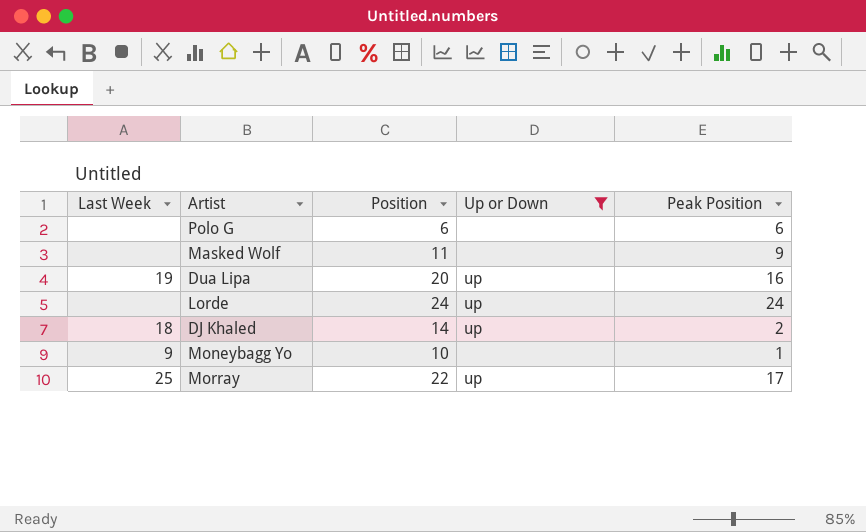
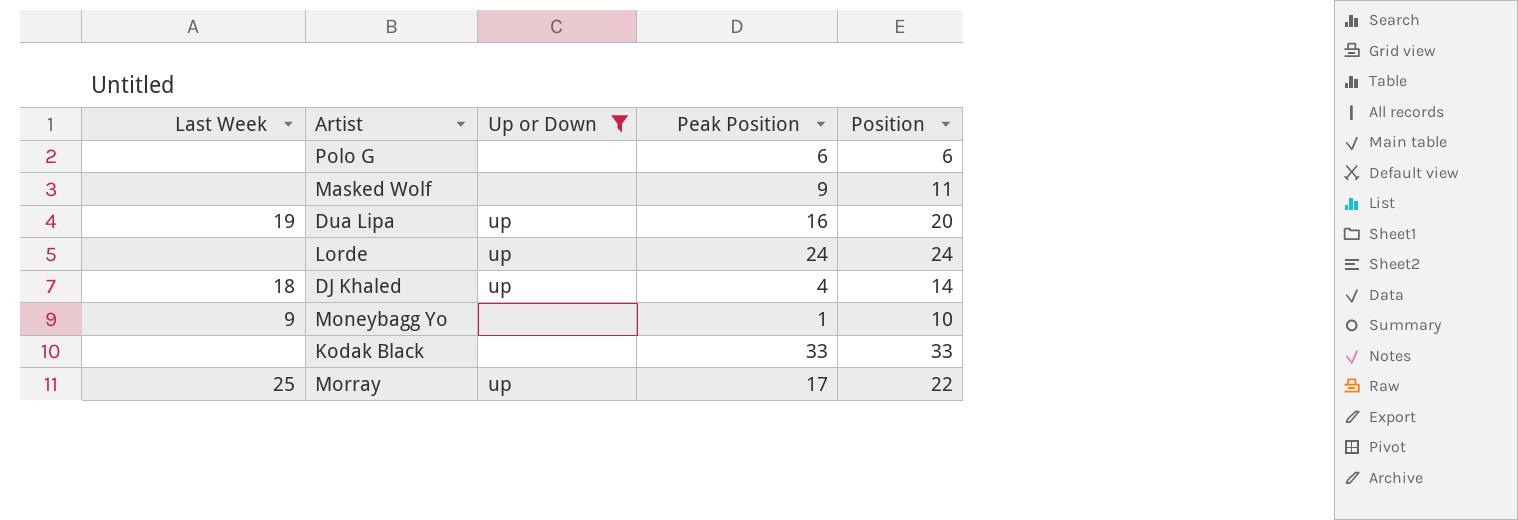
column Position | position: 3 -> 5
DJ Khaled | Peak Position: 2 -> 4
row Kodak Black: none -> none | none | 33 | 33

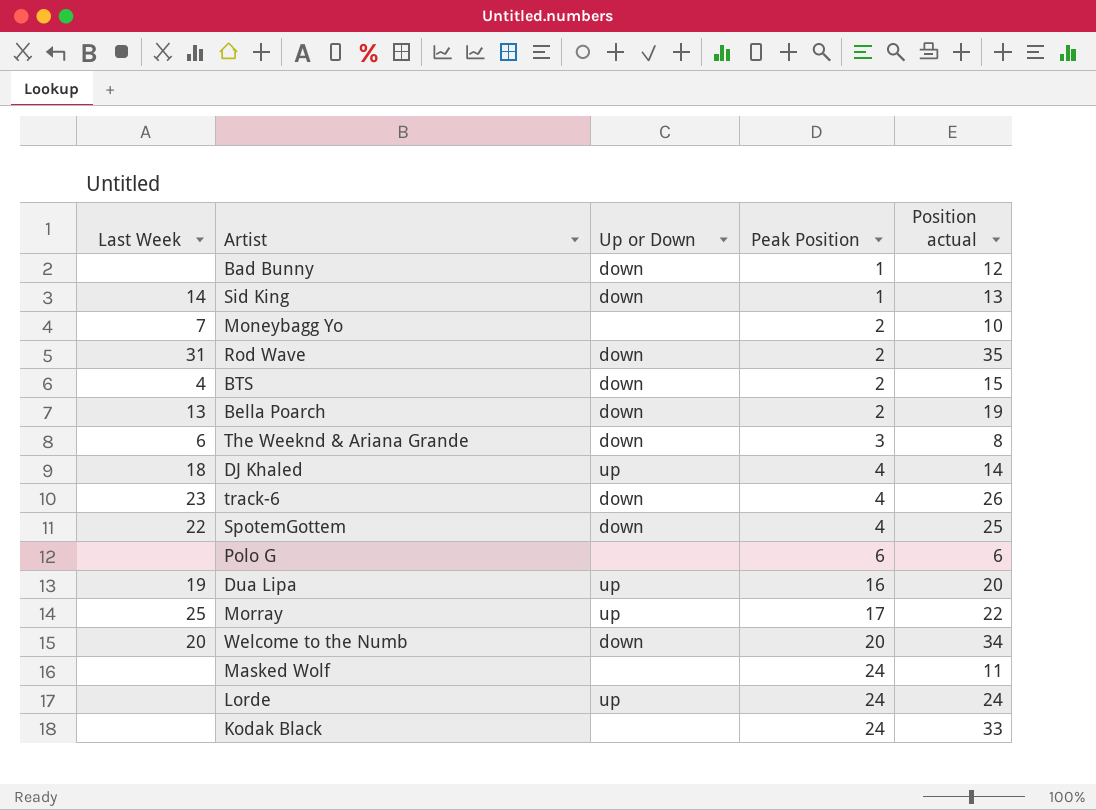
filter: Up or Down != down -> none
row order: none -> Peak Position ascending
column name: Position -> Position actual
Moneybagg Yo | Last Week: 9 -> 7
Moneybagg Yo | Peak Position: 1 -> 2
Masked Wolf | Peak Position: 9 -> 24
Kodak Black | Peak Position: 33 -> 24

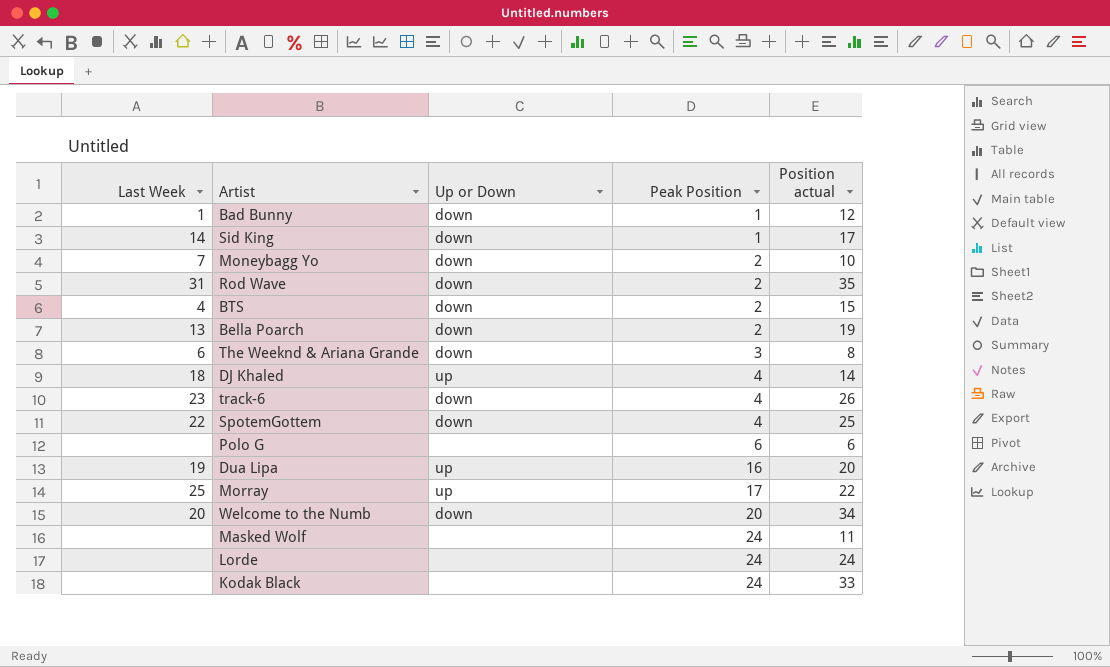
Bad Bunny | Last Week: none -> 1
Sid King | Position actual: 13 -> 17
Moneybagg Yo | Up or Down: none -> down
Lorde | Up or Down: up -> none

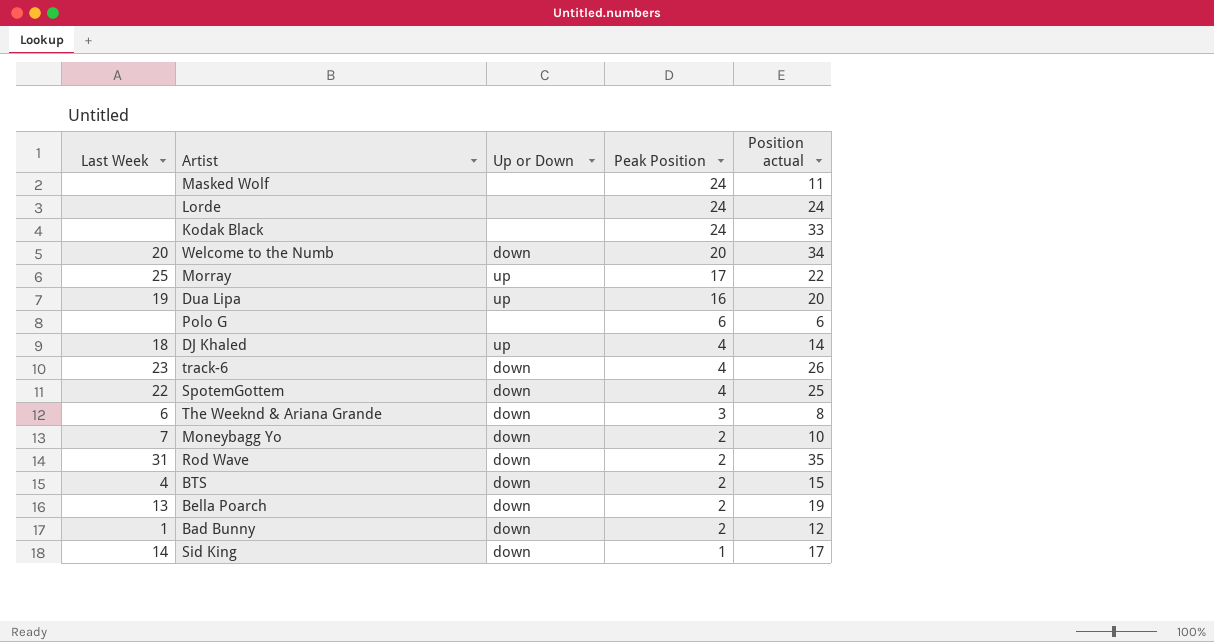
row order: Peak Position ascending -> Peak Position descending
Bad Bunny | Peak Position: 1 -> 2

